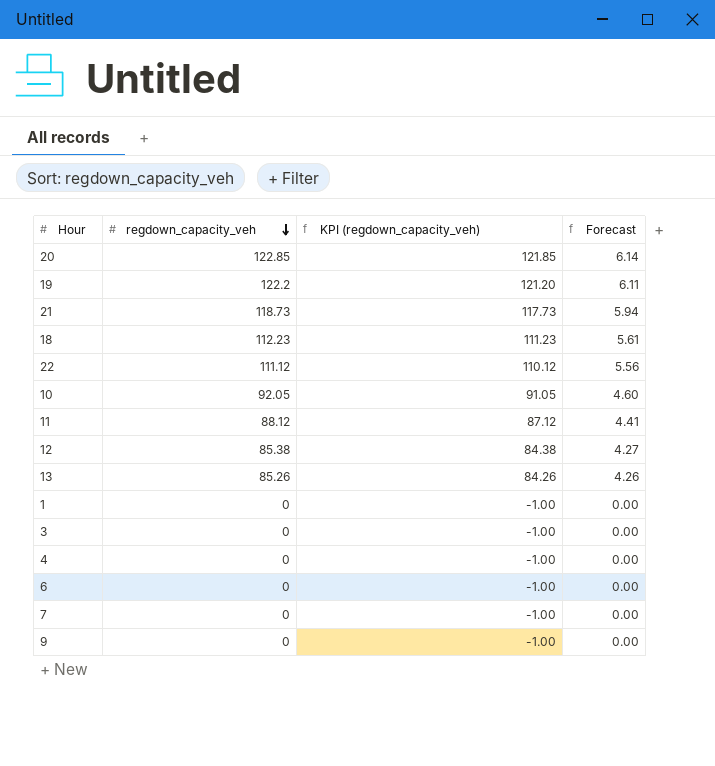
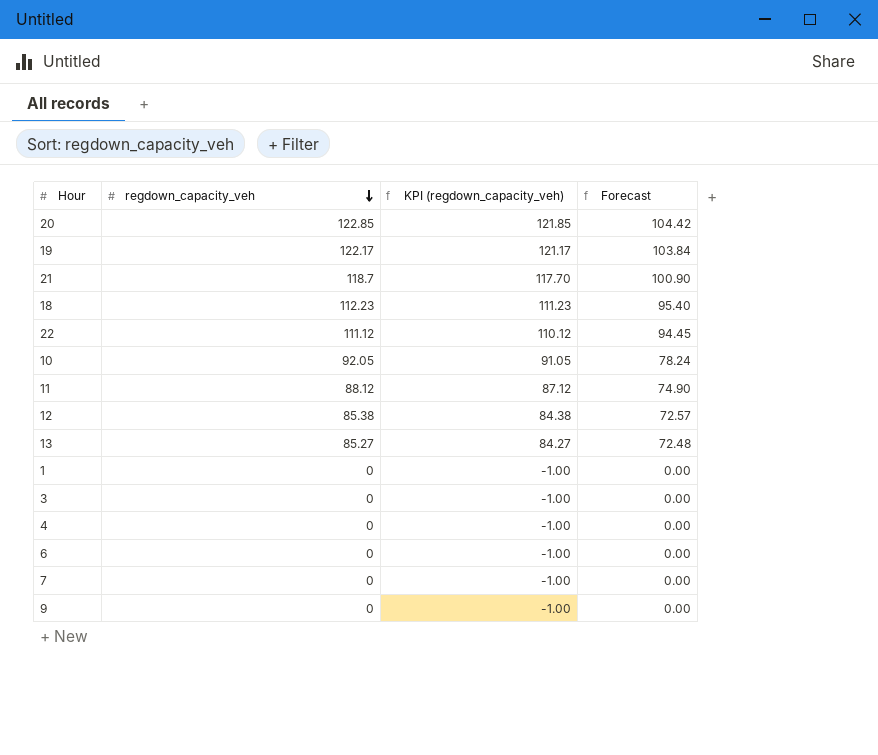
column Forecast | formula: [regdown_capacity_veh] * 0.05 -> [regdown_capacity_veh] * 0.85
19 | regdown_capacity_veh: 122.2 -> 122.17
19 | KPI (regdown_capacity_veh): 121.20 -> 121.17
21 | regdown_capacity_veh: 118.73 -> 118.7
21 | KPI (regdown_capacity_veh): 117.73 -> 117.70
13 | regdown_capacity_veh: 85.26 -> 85.27
13 | KPI (regdown_capacity_veh): 84.26 -> 84.27

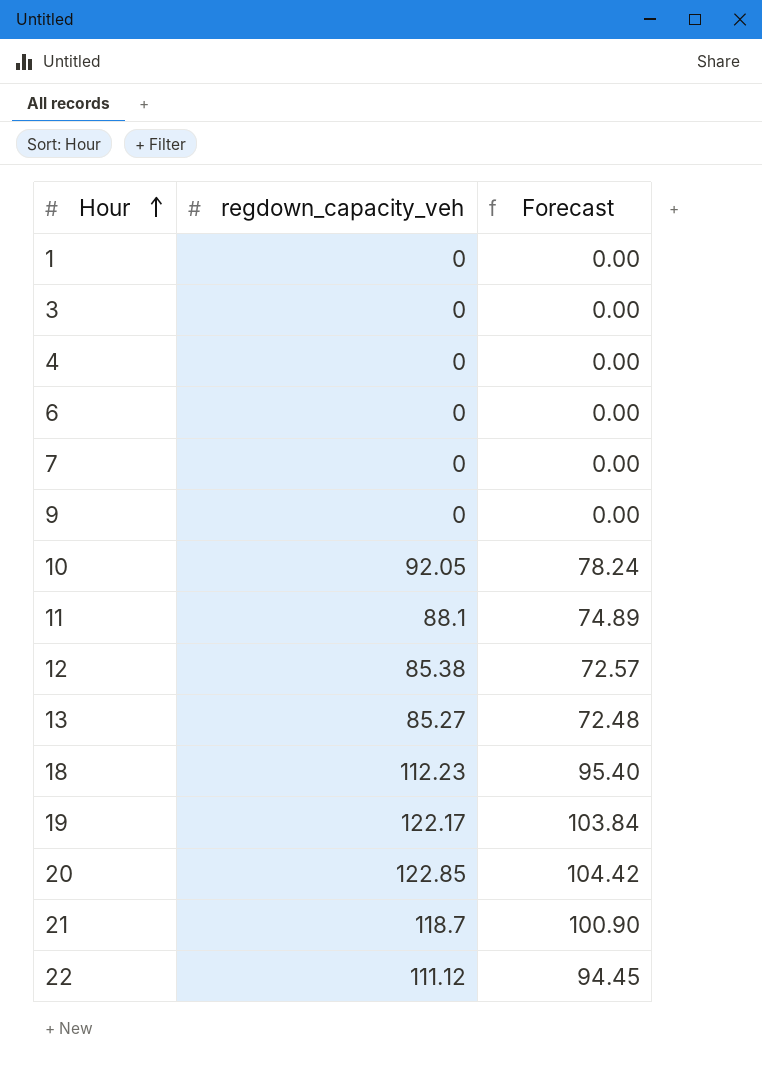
row order: regdown_capacity_veh descending -> Hour ascending
column KPI (regdown_capacity_veh) | formula: [regdown_capacity_veh] - 1 -> none
11 | regdown_capacity_veh: 88.12 -> 88.1
11 | Forecast: 74.90 -> 74.89

